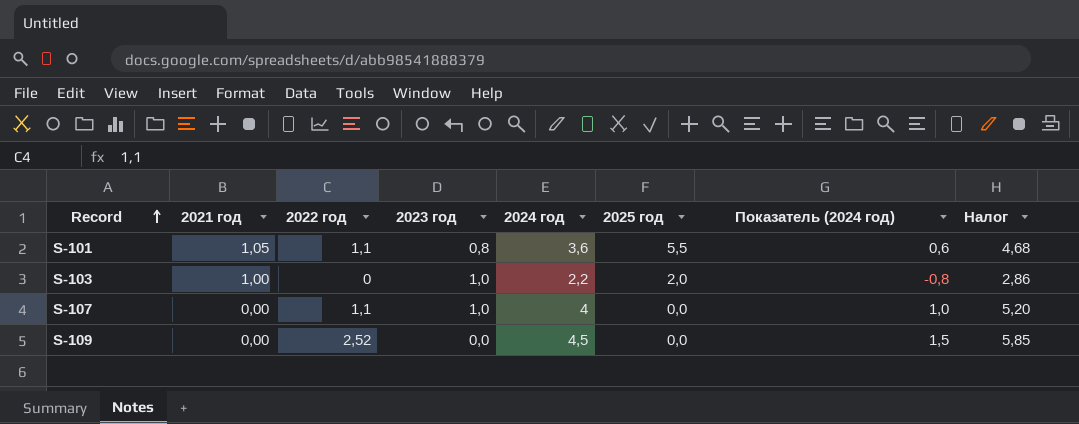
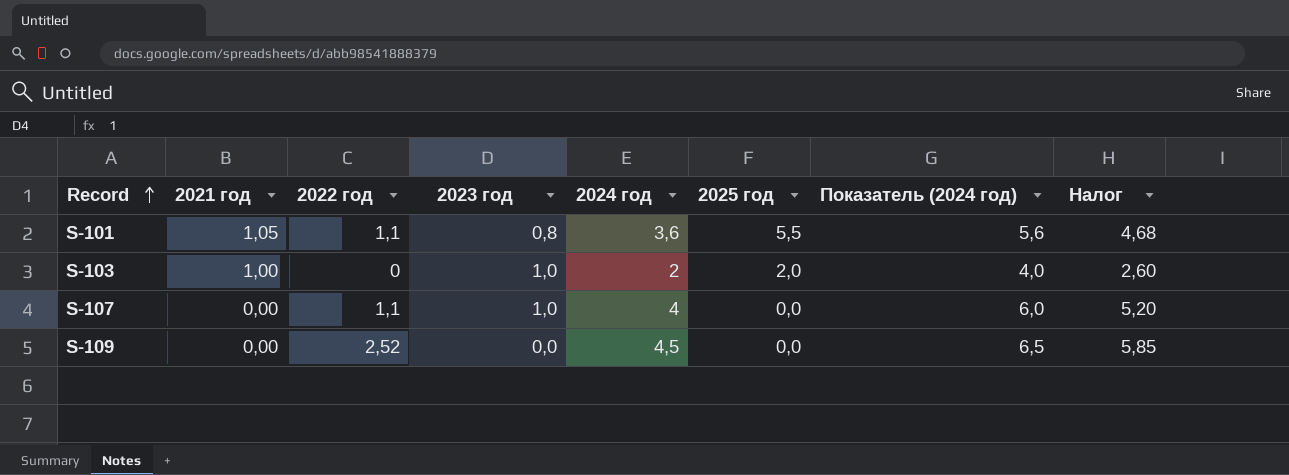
column Показатель (2024 год) | formula: [2024 год] - 3 -> [2024 год] + 2
S-103 | 2024 год: 2,2 -> 2
S-103 | Налог: 2,86 -> 2,60

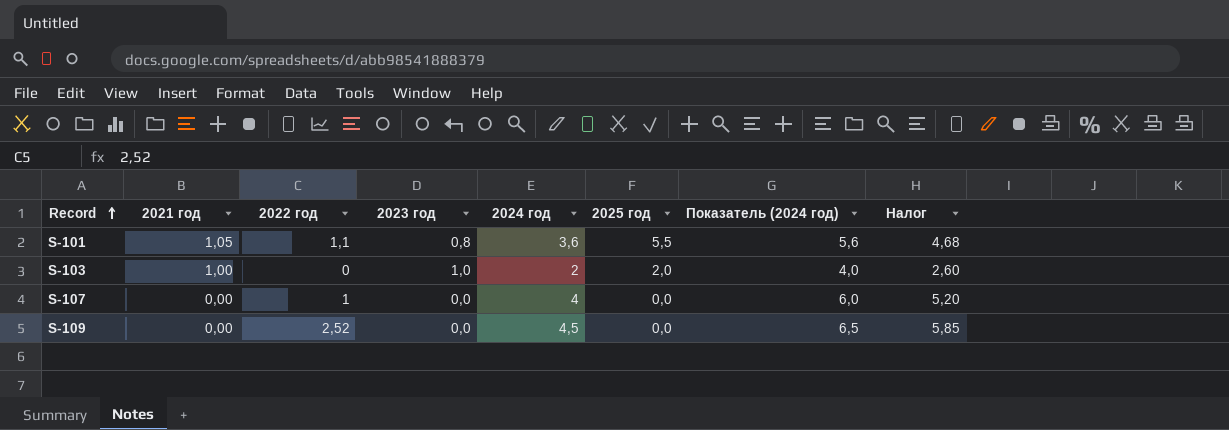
S-107 | 2022 год: 1,1 -> 1
S-107 | 2023 год: 1,0 -> 0,0

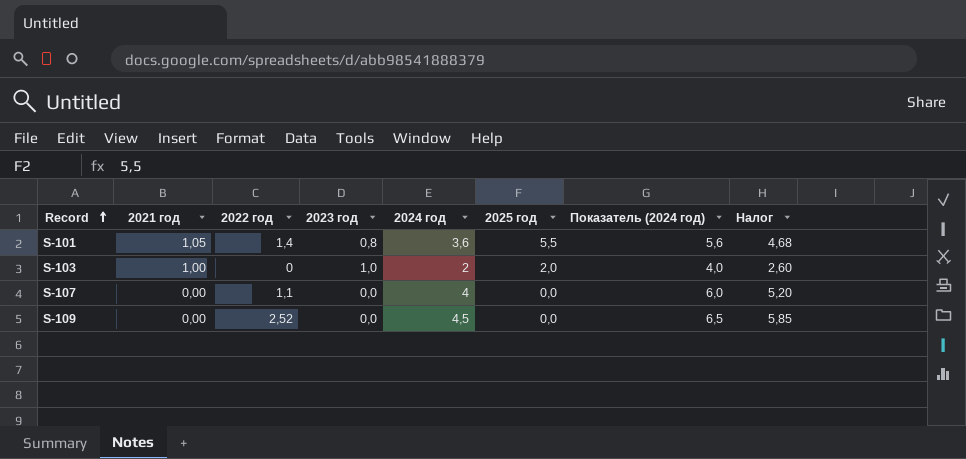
S-101 | 2022 год: 1,1 -> 1,4
S-107 | 2022 год: 1 -> 1,1

